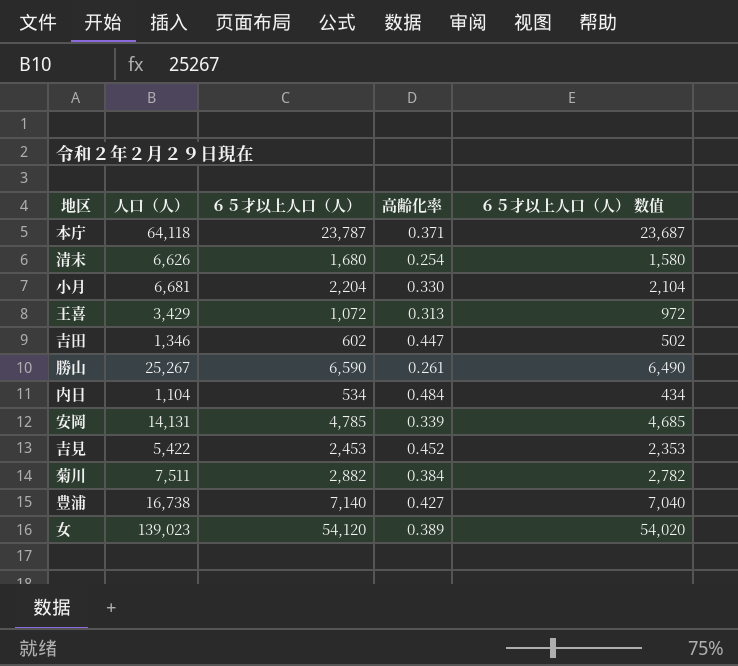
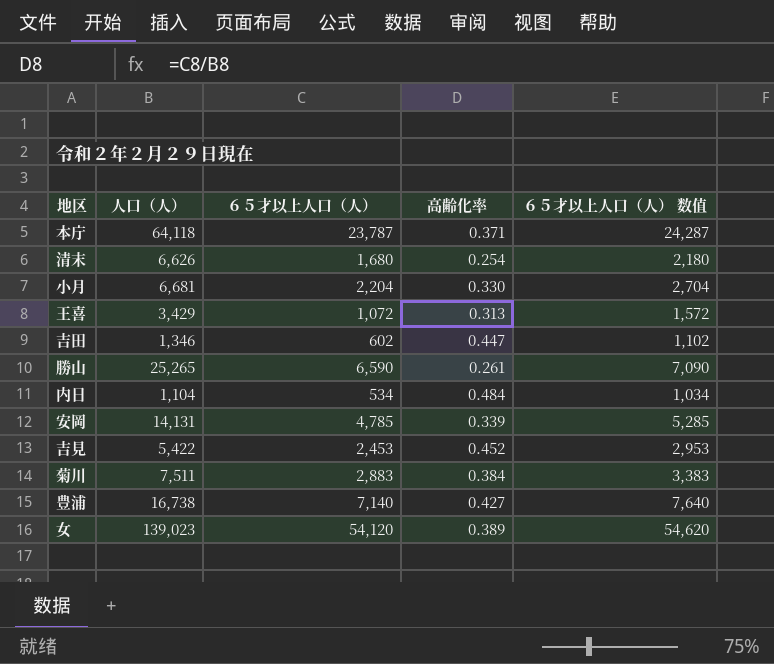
column ６５才以上人口（人） 数值 | formula: [６５才以上人口（人）] - 100 -> [６５才以上人口（人）] + 500
勝山 | 人口（人）: 25,267 -> 25,265
菊川 | ６５才以上人口（人）: 2,882 -> 2,883

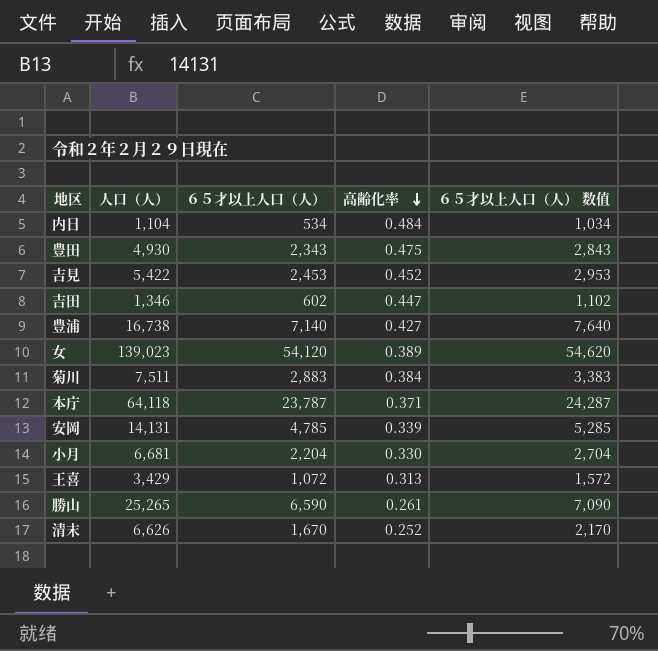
row order: none -> 高齢化率 descending
row 豊田: none -> 4,930 | 2,343 | 0.475 | 2,843
清末 | ６５才以上人口（人）: 1,680 -> 1,670
清末 | 高齢化率: 0.254 -> 0.252
清末 | ６５才以上人口（人） 数值: 2,180 -> 2,170

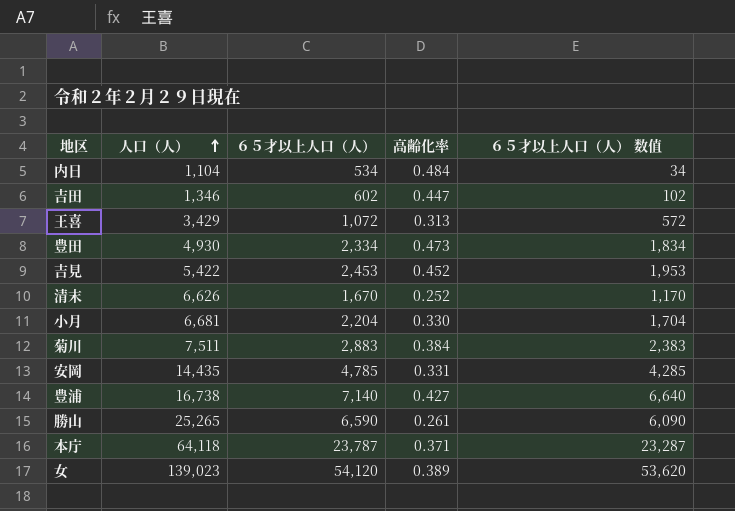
row order: 高齢化率 descending -> 人口（人） ascending
column ６５才以上人口（人） 数值 | formula: [６５才以上人口（人）] + 500 -> [６５才以上人口（人）] - 500
豊田 | ６５才以上人口（人）: 2,343 -> 2,334
豊田 | 高齢化率: 0.475 -> 0.473
安岡 | 人口（人）: 14,131 -> 14,435
安岡 | 高齢化率: 0.339 -> 0.331

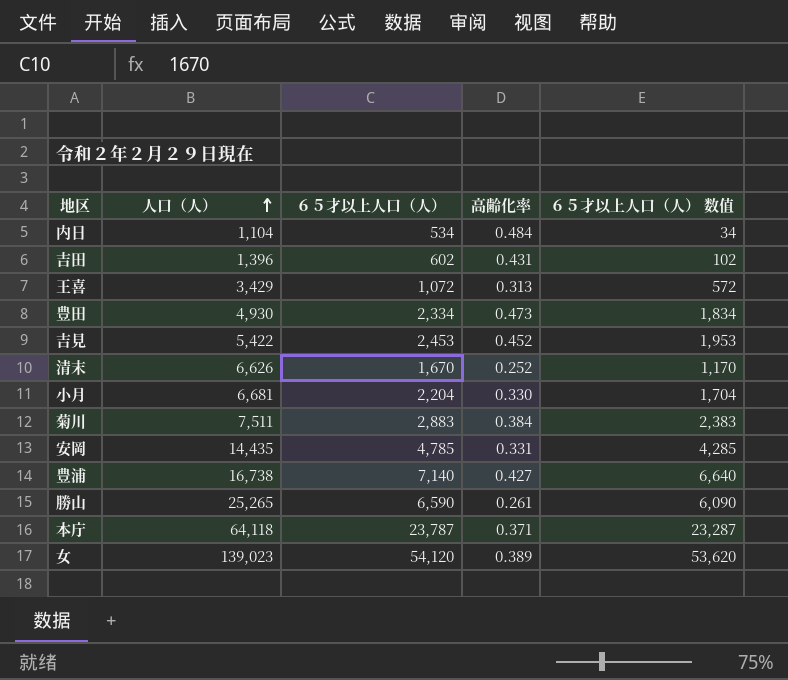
吉田 | 人口（人）: 1,346 -> 1,396
吉田 | 高齢化率: 0.447 -> 0.431

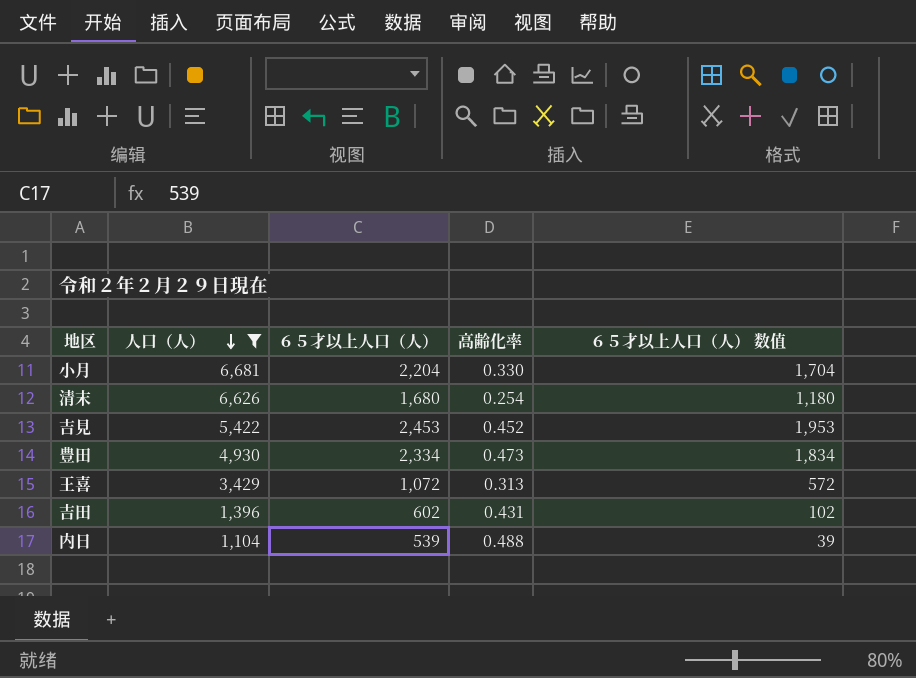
filter: none -> 人口（人） <= 6,681
row order: 人口（人） ascending -> 人口（人） descending
清末 | ６５才以上人口（人）: 1,670 -> 1,680
清末 | 高齢化率: 0.252 -> 0.254
清末 | ６５才以上人口（人） 数值: 1,170 -> 1,180
内日 | ６５才以上人口（人）: 534 -> 539
内日 | 高齢化率: 0.484 -> 0.488
内日 | ６５才以上人口（人） 数值: 34 -> 39

